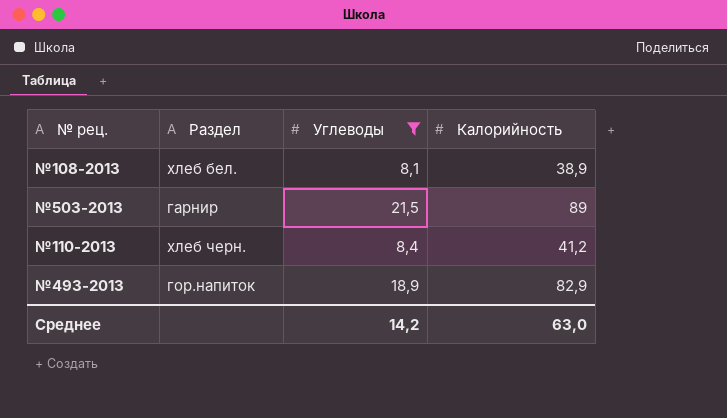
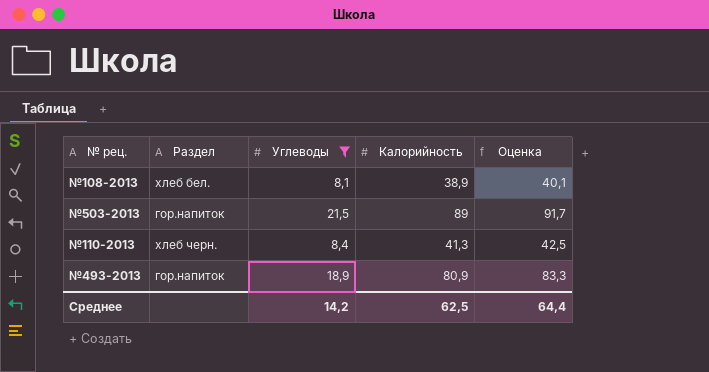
column Оценка | formula: none -> [Калорийность] * 1,03
№503-2013 | Раздел: гарнир -> гор.напиток
№110-2013 | Калорийность: 41,2 -> 41,3
№493-2013 | Калорийность: 82,9 -> 80,9
Среднее | Калорийность: 63,0 -> 62,5

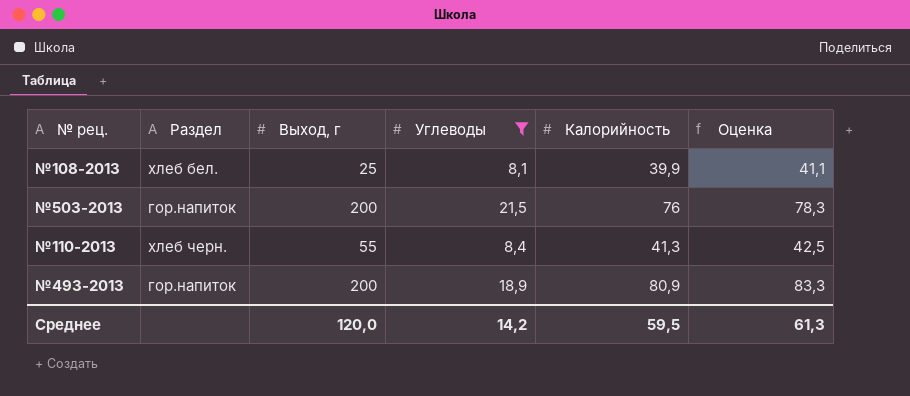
column Выход, г | position: none -> 3
№108-2013 | Калорийность: 38,9 -> 39,9
№108-2013 | Оценка: 40,1 -> 41,1
№503-2013 | Калорийность: 89 -> 76
№503-2013 | Оценка: 91,7 -> 78,3
Среднее | Калорийность: 62,5 -> 59,5
Среднее | Оценка: 64,4 -> 61,3

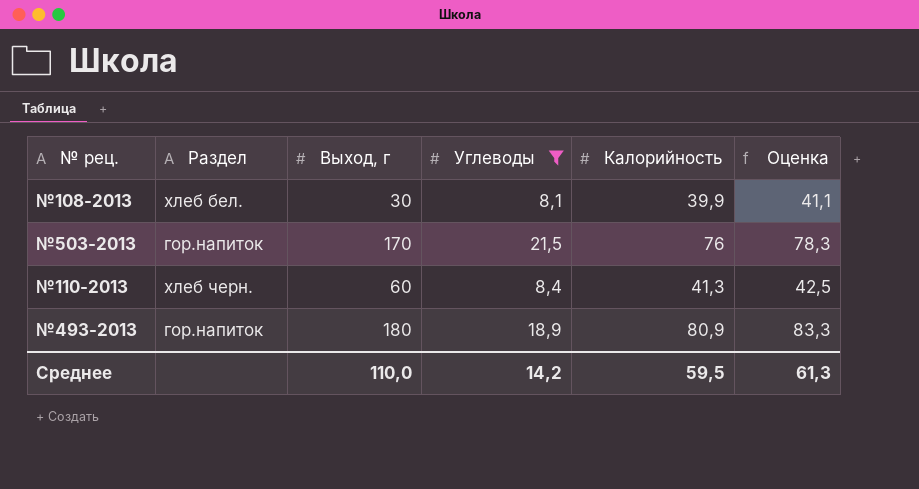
№108-2013 | Выход, г: 25 -> 30
№503-2013 | Выход, г: 200 -> 170
№110-2013 | Выход, г: 55 -> 60
№493-2013 | Выход, г: 200 -> 180
Среднее | Выход, г: 120,0 -> 110,0

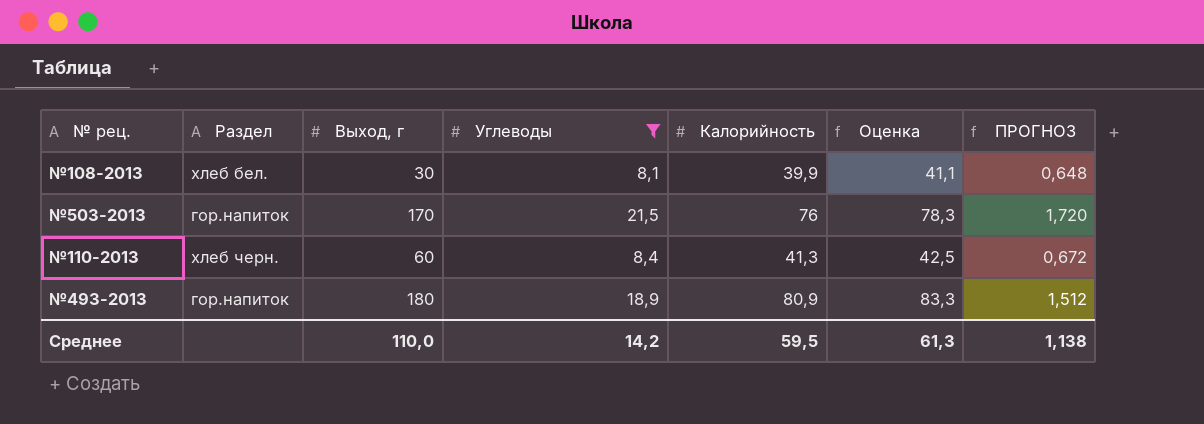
column ПРОГНОЗ | formula: none -> [Углеводы] * 0,08

